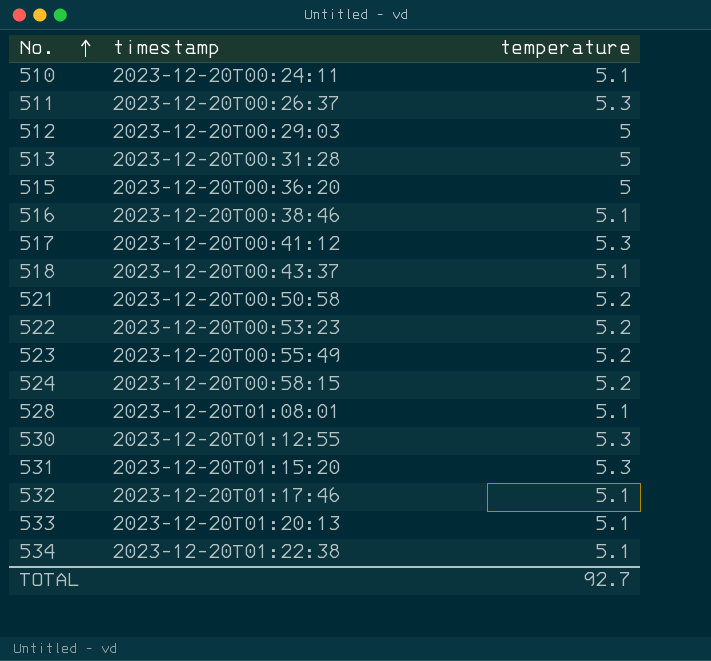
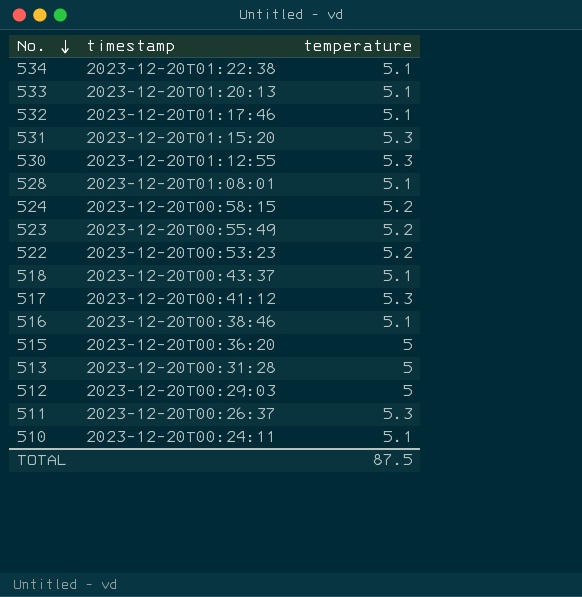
row order: No. ascending -> No. descending
row 521: 2023-12-20T00:50:58 | 5.2 -> none
TOTAL | temperature: 92.7 -> 87.5

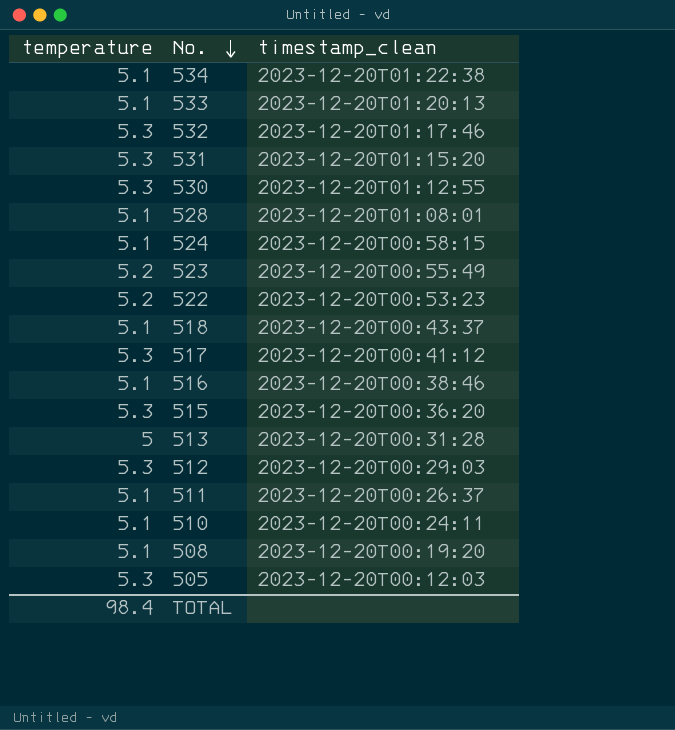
column temperature | position: 3 -> 1
column name: timestamp -> timestamp_clean
532 | temperature: 5.1 -> 5.3
524 | temperature: 5.2 -> 5.1
515 | temperature: 5 -> 5.3
512 | temperature: 5 -> 5.3
511 | temperature: 5.3 -> 5.1
row 508: none -> 5.1 | 2023-12-20T00:19:20
row 505: none -> 5.3 | 2023-12-20T00:12:03
TOTAL | temperature: 87.5 -> 98.4

